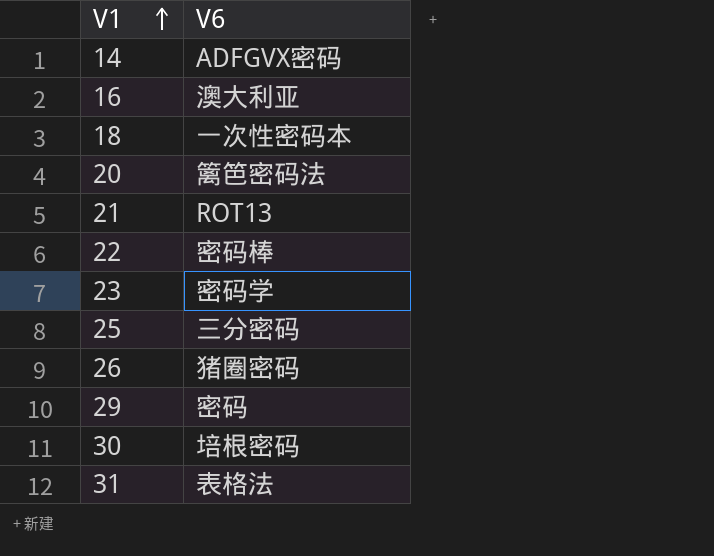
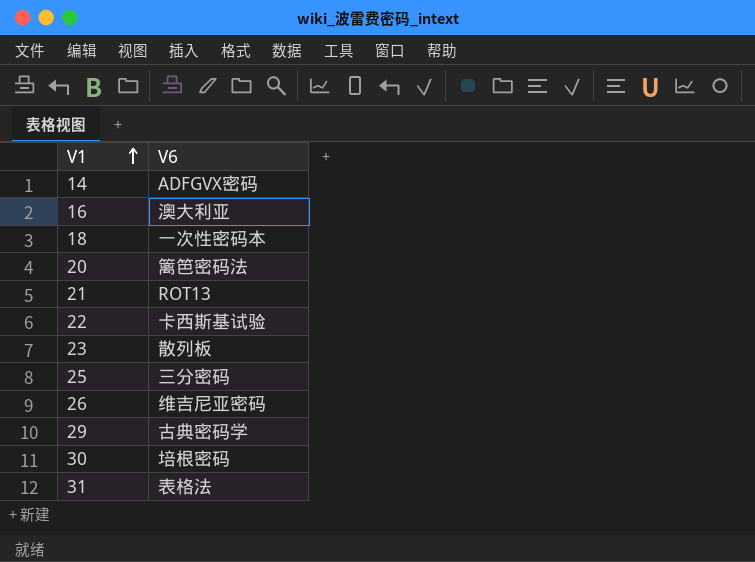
22 | V6: 密码棒 -> 卡西斯基试验
23 | V6: 密码学 -> 散列板
26 | V6: 猪圈密码 -> 维吉尼亚密码
29 | V6: 密码 -> 古典密码学

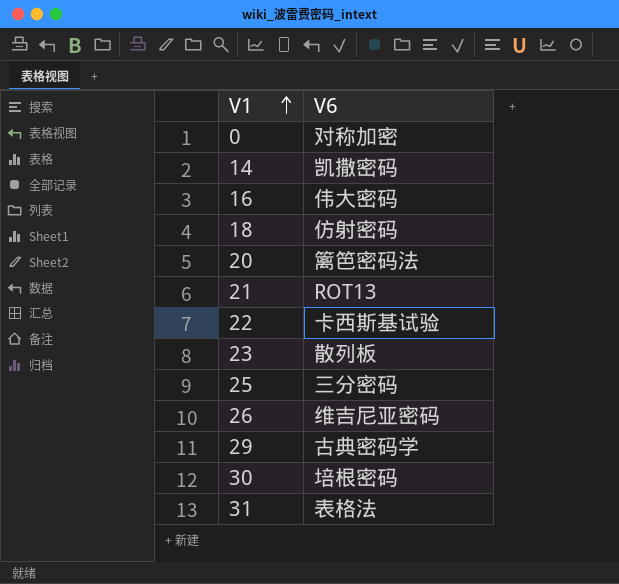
row 0: none -> 对称加密
14 | V6: ADFGVX密码 -> 凯撒密码
16 | V6: 澳大利亚 -> 伟大密码
18 | V6: 一次性密码本 -> 仿射密码

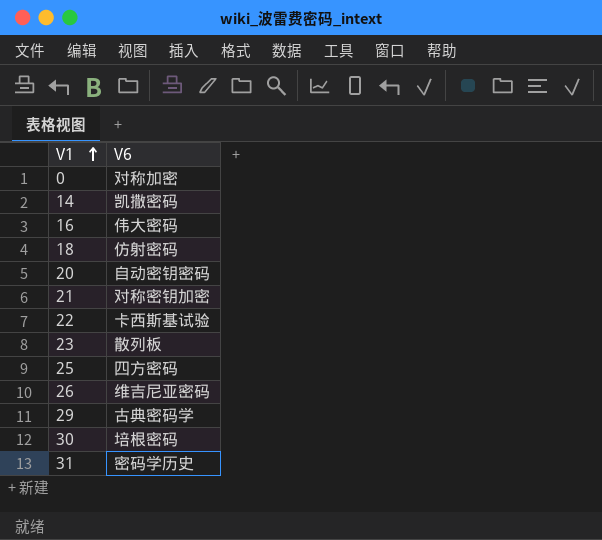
20 | V6: 篱笆密码法 -> 自动密钥密码
21 | V6: ROT13 -> 对称密钥加密
25 | V6: 三分密码 -> 四方密码
31 | V6: 表格法 -> 密码学历史

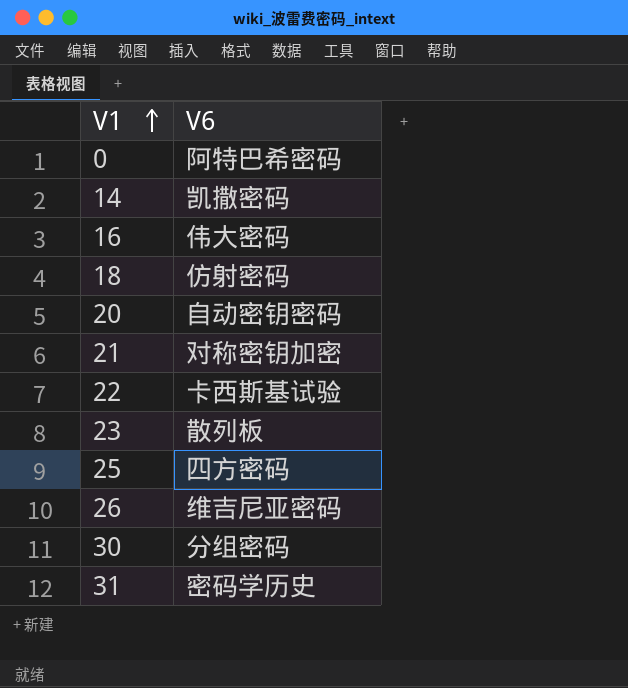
row 29: 古典密码学 -> none
0 | V6: 对称加密 -> 阿特巴希密码
30 | V6: 培根密码 -> 分组密码

